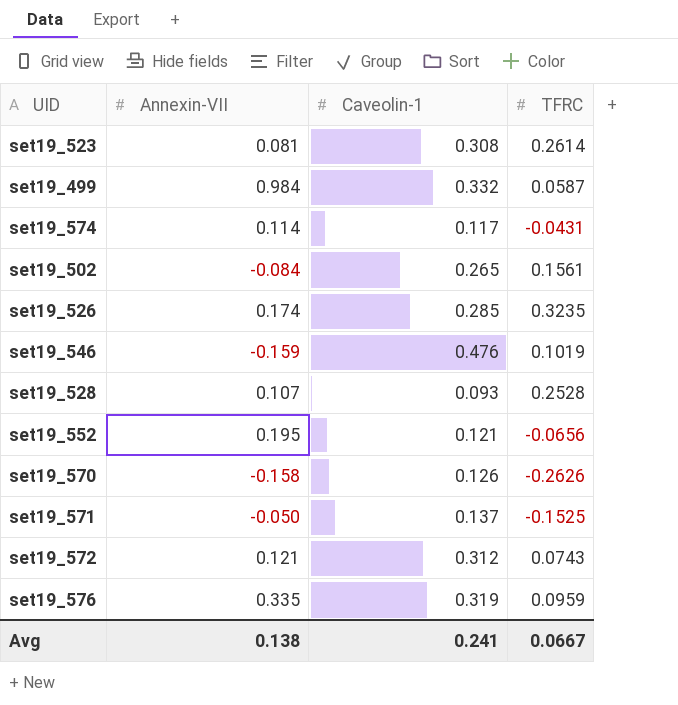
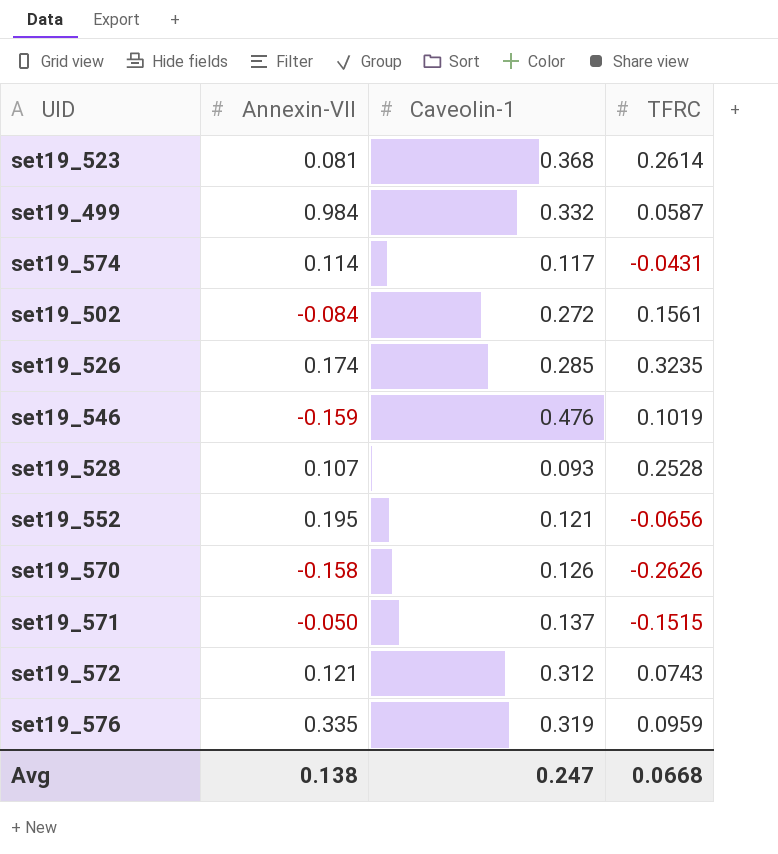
set19_523 | Caveolin-1: 0.308 -> 0.368
set19_502 | Caveolin-1: 0.265 -> 0.272
set19_571 | TFRC: -0.1525 -> -0.1515
Avg | Caveolin-1: 0.241 -> 0.247
Avg | TFRC: 0.0667 -> 0.0668

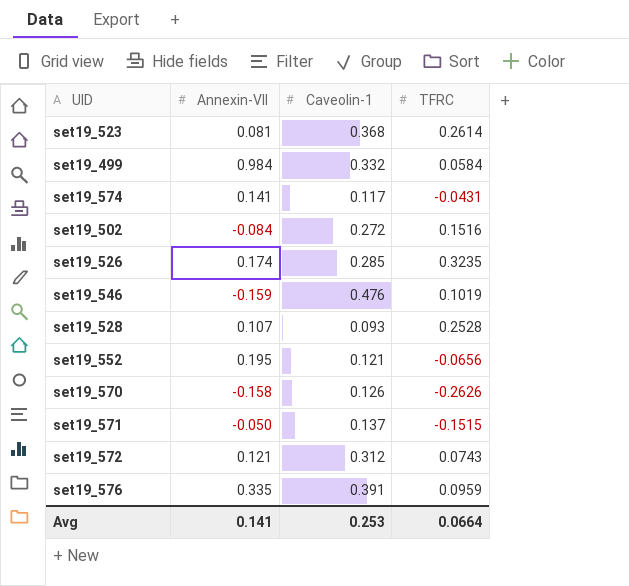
set19_499 | TFRC: 0.0587 -> 0.0584
set19_574 | Annexin-VII: 0.114 -> 0.141
set19_502 | TFRC: 0.1561 -> 0.1516
set19_576 | Caveolin-1: 0.319 -> 0.391
Avg | Annexin-VII: 0.138 -> 0.141
Avg | Caveolin-1: 0.247 -> 0.253
Avg | TFRC: 0.0668 -> 0.0664

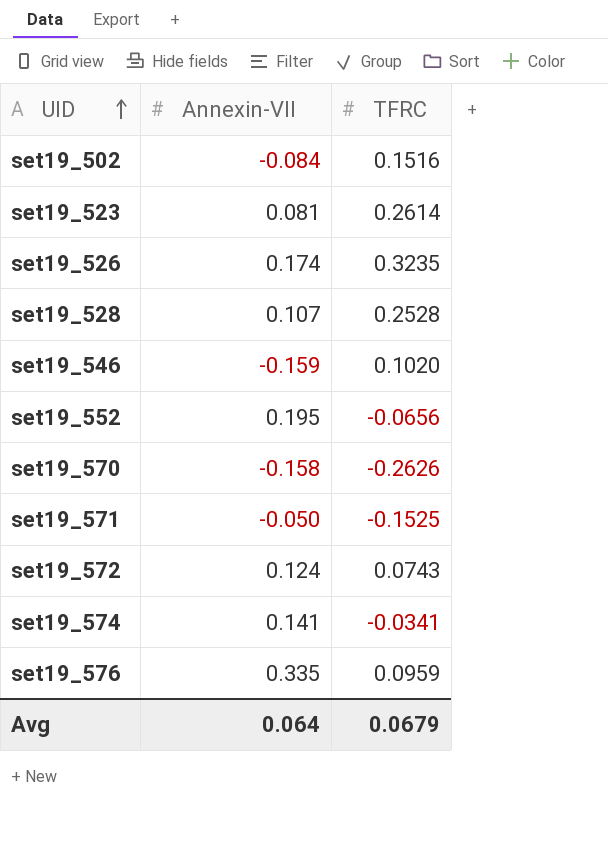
row order: none -> UID ascending
column Caveolin-1 | position: 3 -> none
row set19_499: 0.984 | 0.332 | 0.0584 -> none
set19_546 | TFRC: 0.1019 -> 0.1020
set19_571 | TFRC: -0.1515 -> -0.1525
set19_572 | Annexin-VII: 0.121 -> 0.124
set19_574 | TFRC: -0.0431 -> -0.0341
Avg | Annexin-VII: 0.141 -> 0.064
Avg | TFRC: 0.0664 -> 0.0679

